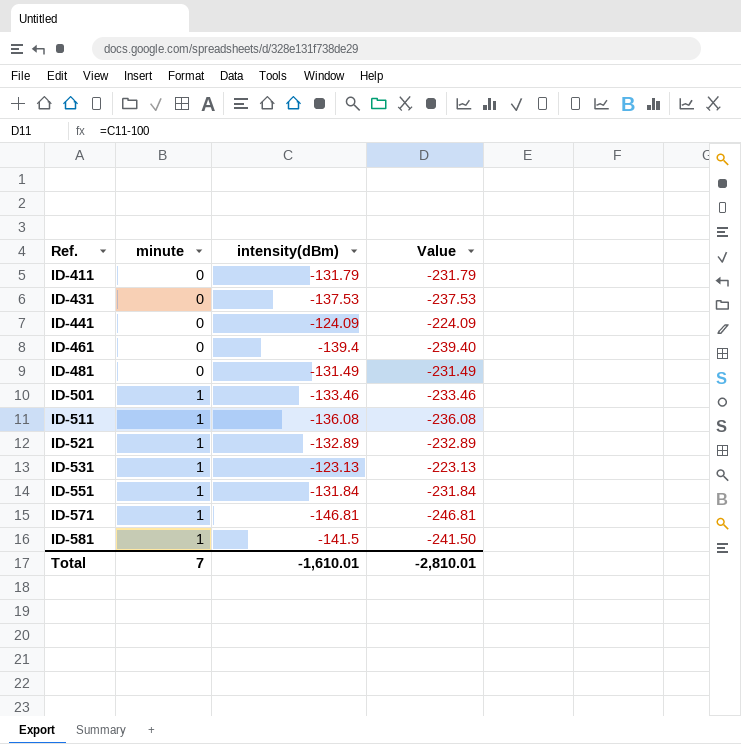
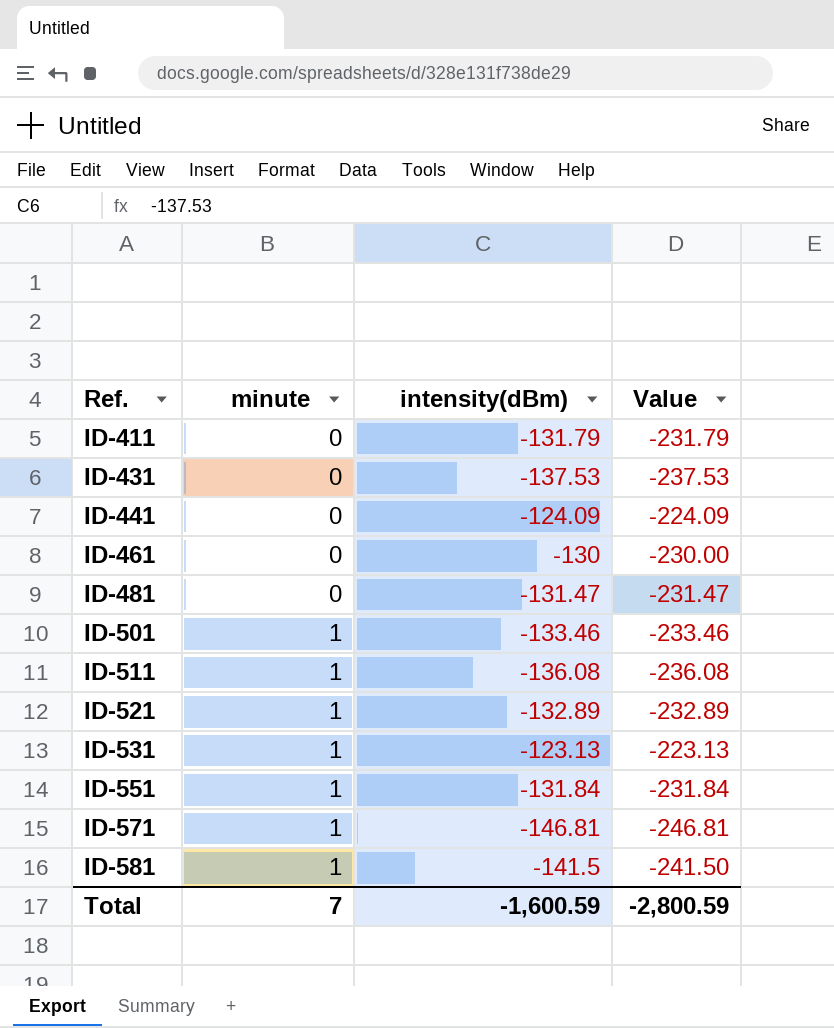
ID-461 | intensity(dBm): -139.4 -> -130
ID-461 | Value: -239.40 -> -230.00
ID-481 | intensity(dBm): -131.49 -> -131.47
ID-481 | Value: -231.49 -> -231.47
Total | intensity(dBm): -1,610.01 -> -1,600.59
Total | Value: -2,810.01 -> -2,800.59

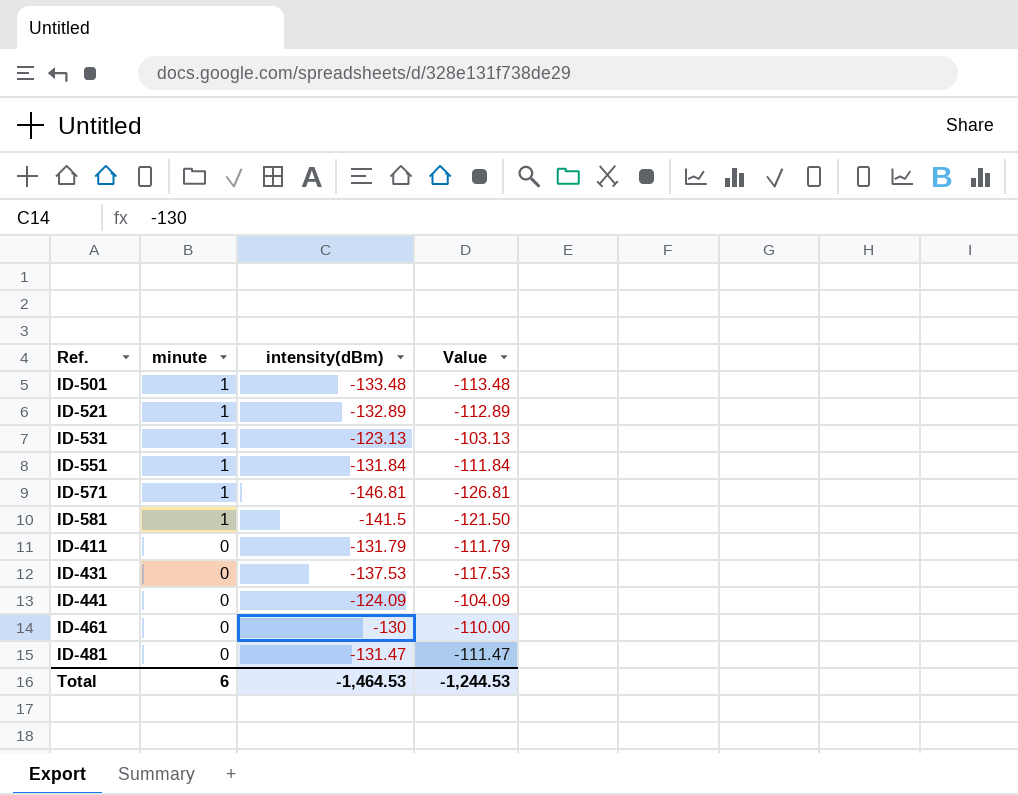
row order: Ref. ascending -> minute descending
column Value | formula: [intensity(dBm)] - 100 -> [intensity(dBm)] + 20
row ID-511: 1 | -136.08 | -236.08 -> none
ID-501 | intensity(dBm): -133.46 -> -133.48
Total | minute: 7 -> 6
Total | intensity(dBm): -1,600.59 -> -1,464.53
Total | Value: -2,800.59 -> -1,244.53

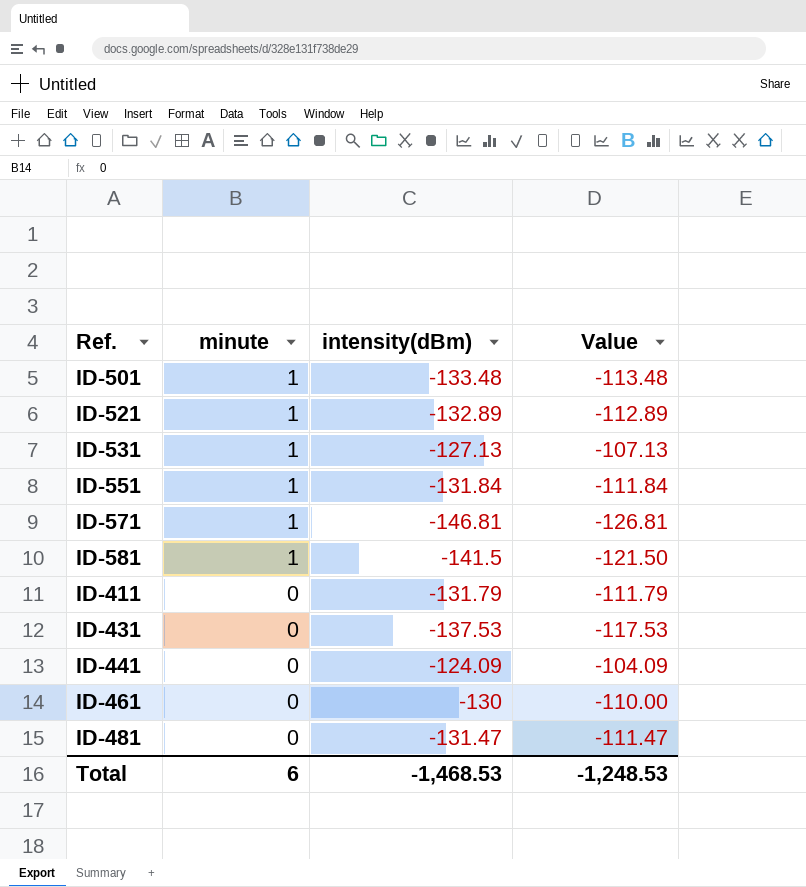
ID-531 | intensity(dBm): -123.13 -> -127.13
ID-531 | Value: -103.13 -> -107.13
Total | intensity(dBm): -1,464.53 -> -1,468.53
Total | Value: -1,244.53 -> -1,248.53

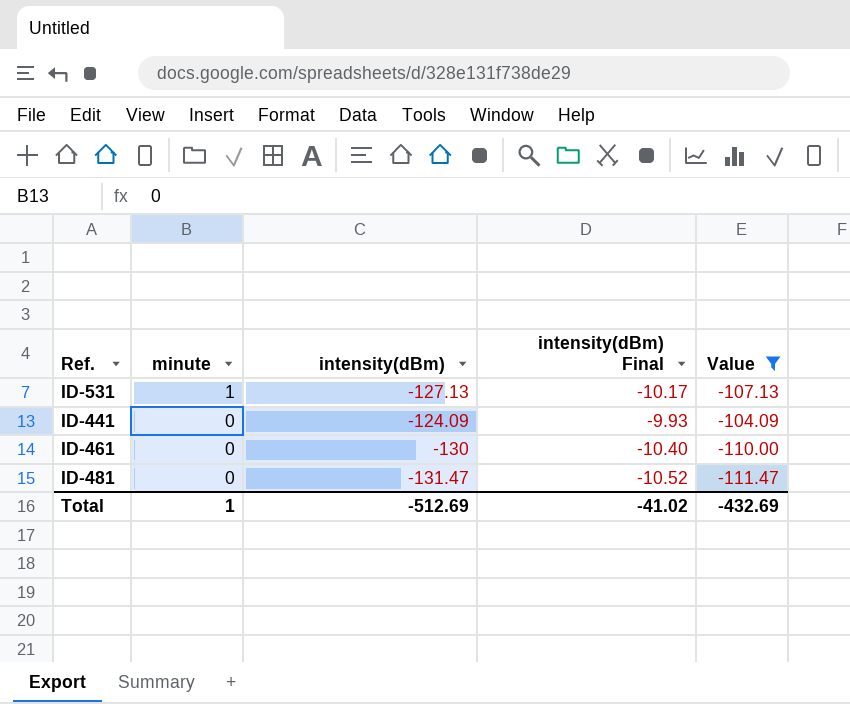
filter: none -> Value >= -111.47
column intensity(dBm) Final | formula: none -> [intensity(dBm)] * 0.08
Total | minute: 6 -> 1
Total | intensity(dBm): -1,468.53 -> -512.69
Total | Value: -1,248.53 -> -432.69

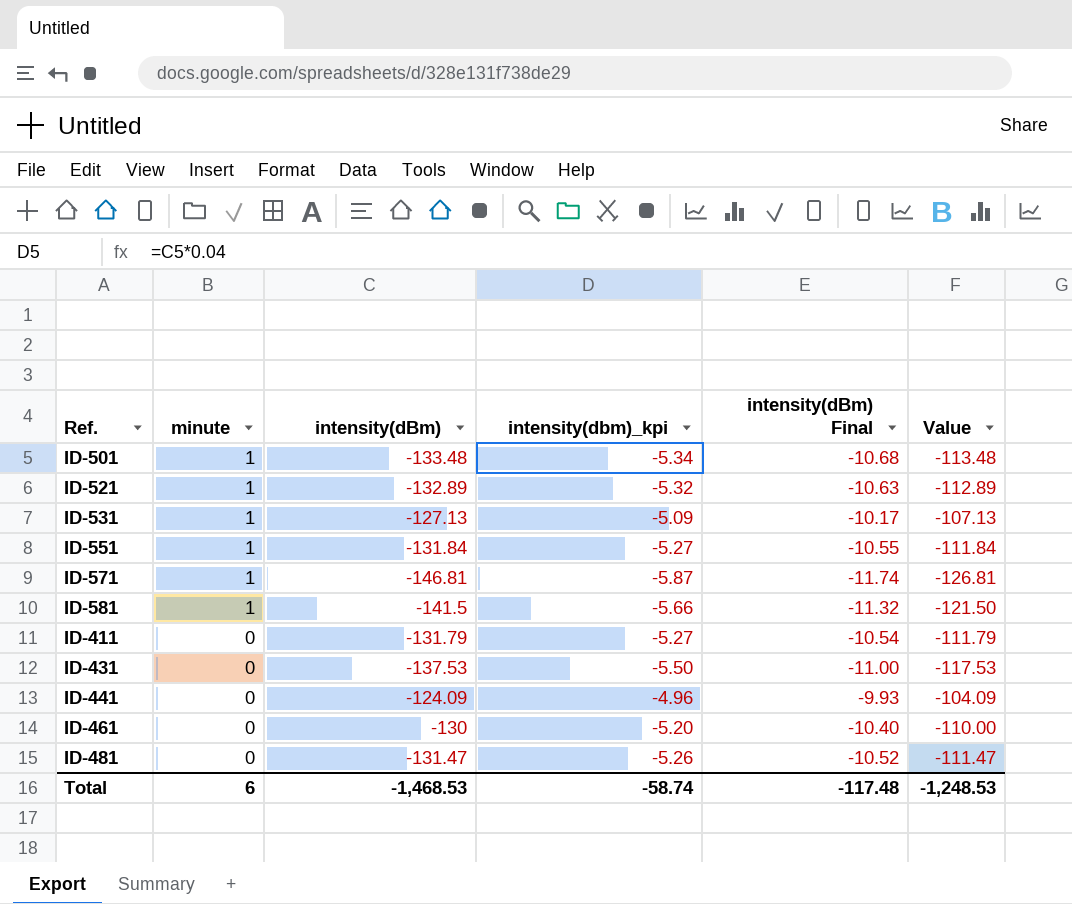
filter: Value >= -111.47 -> none
column intensity(dbm)_kpi | formula: none -> [intensity(dBm)] * 0.04
Total | minute: 1 -> 6
Total | intensity(dBm): -512.69 -> -1,468.53
Total | intensity(dBm) Final: -41.02 -> -117.48
Total | Value: -432.69 -> -1,248.53

